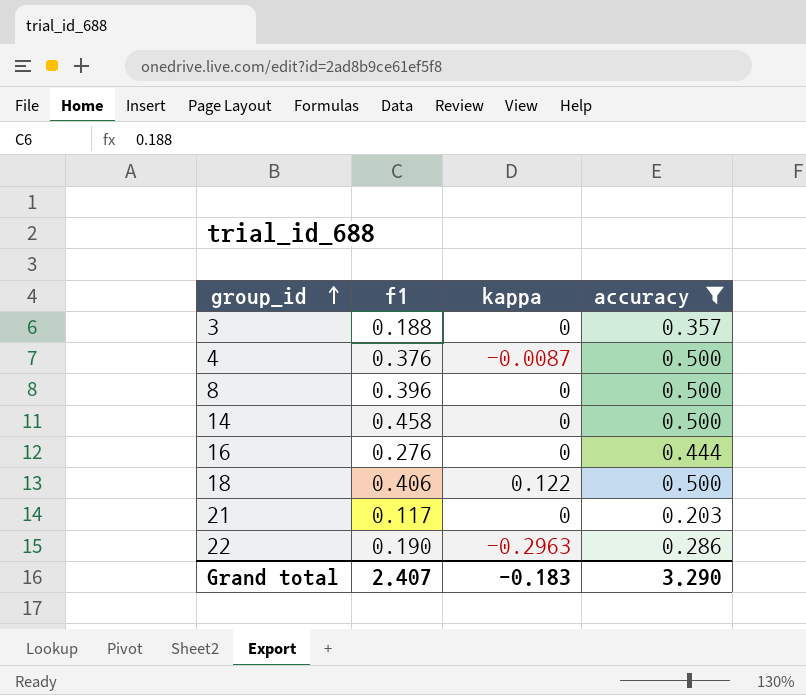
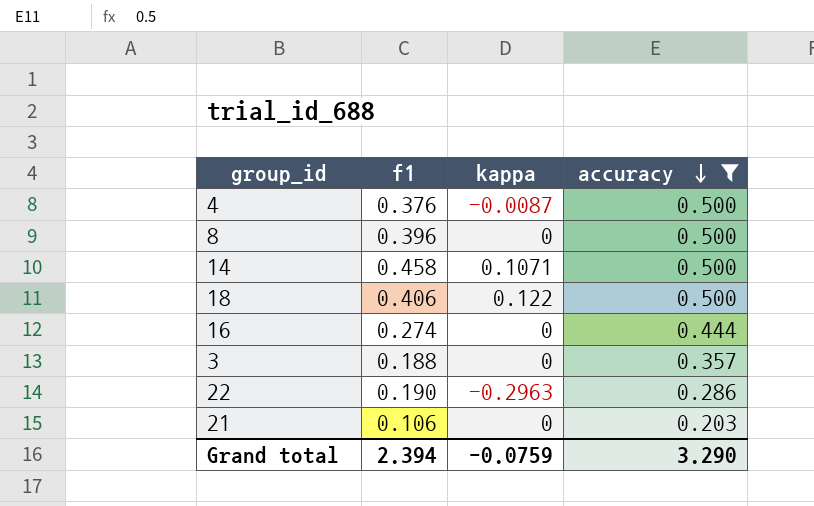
row order: group_id ascending -> accuracy descending
14 | kappa: 0 -> 0.1071
16 | f1: 0.276 -> 0.274
21 | f1: 0.117 -> 0.106
Grand total | f1: 2.407 -> 2.394
Grand total | kappa: -0.183 -> -0.0759

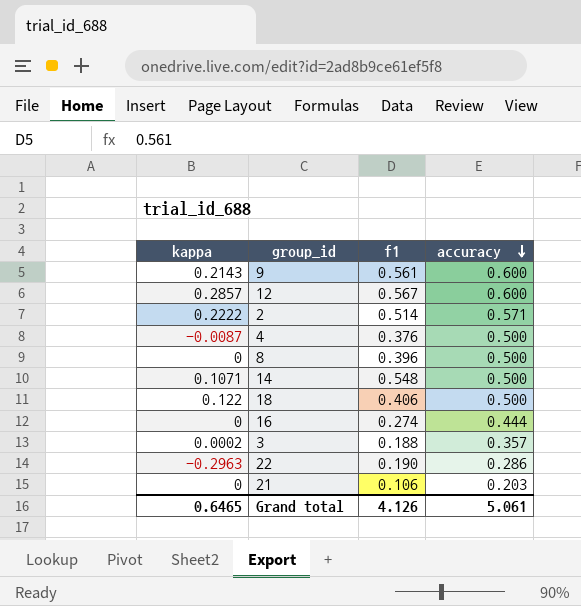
filter: accuracy <= 0.500 -> none
column kappa | position: 3 -> 1
14 | f1: 0.458 -> 0.548
3 | kappa: 0 -> 0.0002
Grand total | kappa: -0.0759 -> 0.6465
Grand total | f1: 2.394 -> 4.126
Grand total | accuracy: 3.290 -> 5.061

